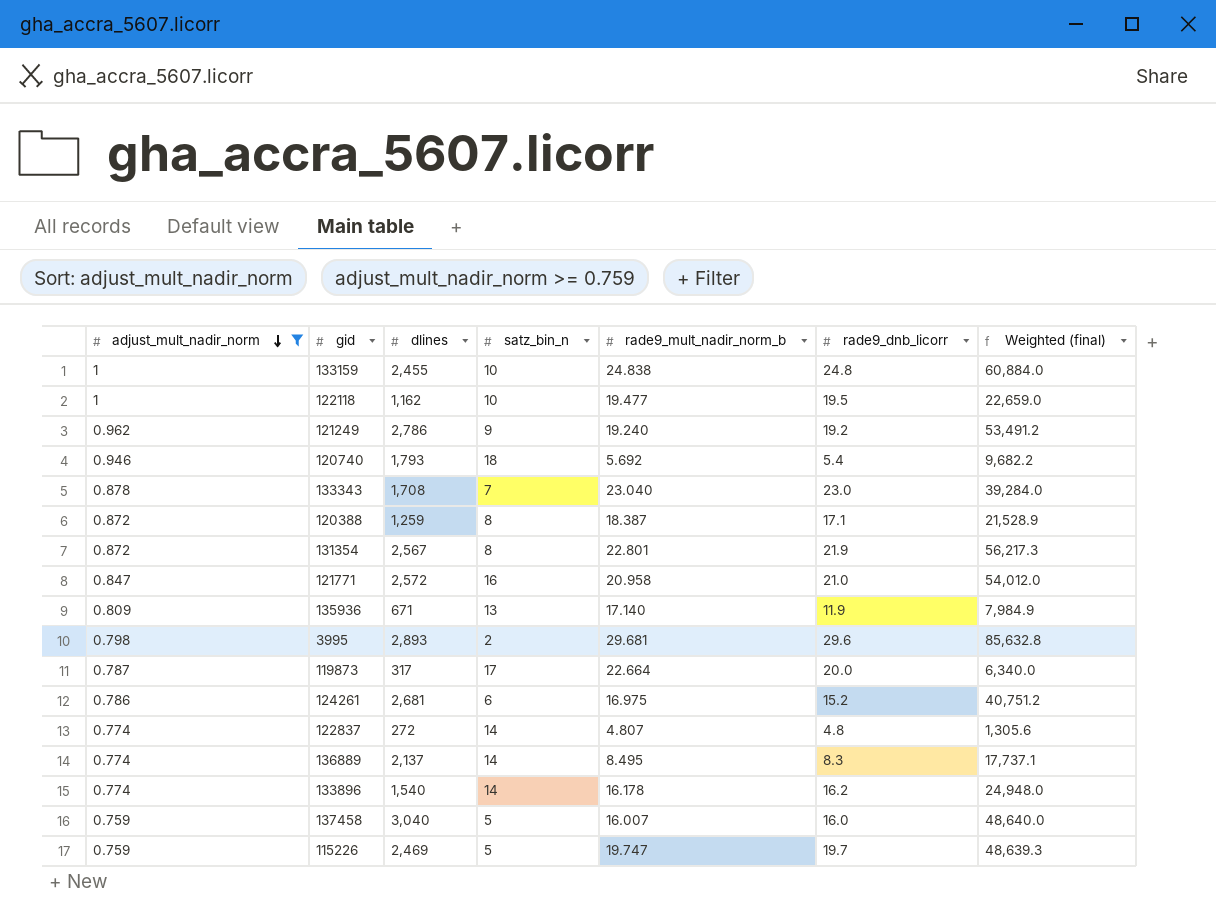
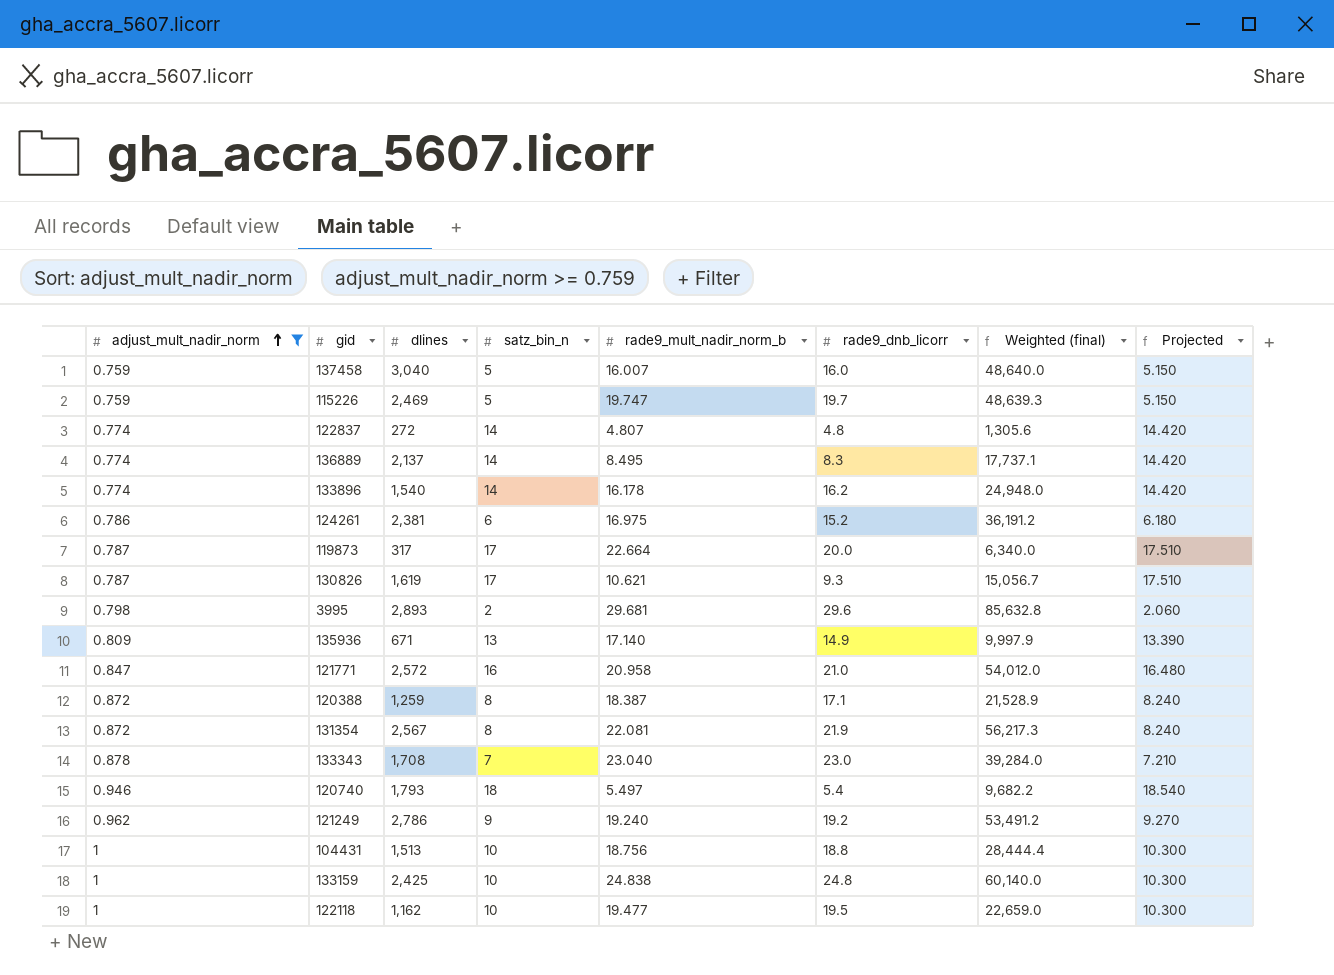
row order: adjust_mult_nadir_norm descending -> adjust_mult_nadir_norm ascending
column Projected | formula: none -> [satz_bin_n] * 1.03
124261 | dlines: 2,681 -> 2,381
124261 | Weighted (final): 40,751.2 -> 36,191.2
row 130826: none -> 0.787 | 1,619 | 17 | 10.621 | 9.3 | 15,056.7 | 17.510
135936 | rade9_dnb_licorr: 11.9 -> 14.9
135936 | Weighted (final): 7,984.9 -> 9,997.9
131354 | rade9_mult_nadir_norm_b: 22.801 -> 22.081
120740 | rade9_mult_nadir_norm_b: 5.692 -> 5.497
row 104431: none -> 1 | 1,513 | 10 | 18.756 | 18.8 | 28,444.4 | 10.300
133159 | dlines: 2,455 -> 2,425
133159 | Weighted (final): 60,884.0 -> 60,140.0

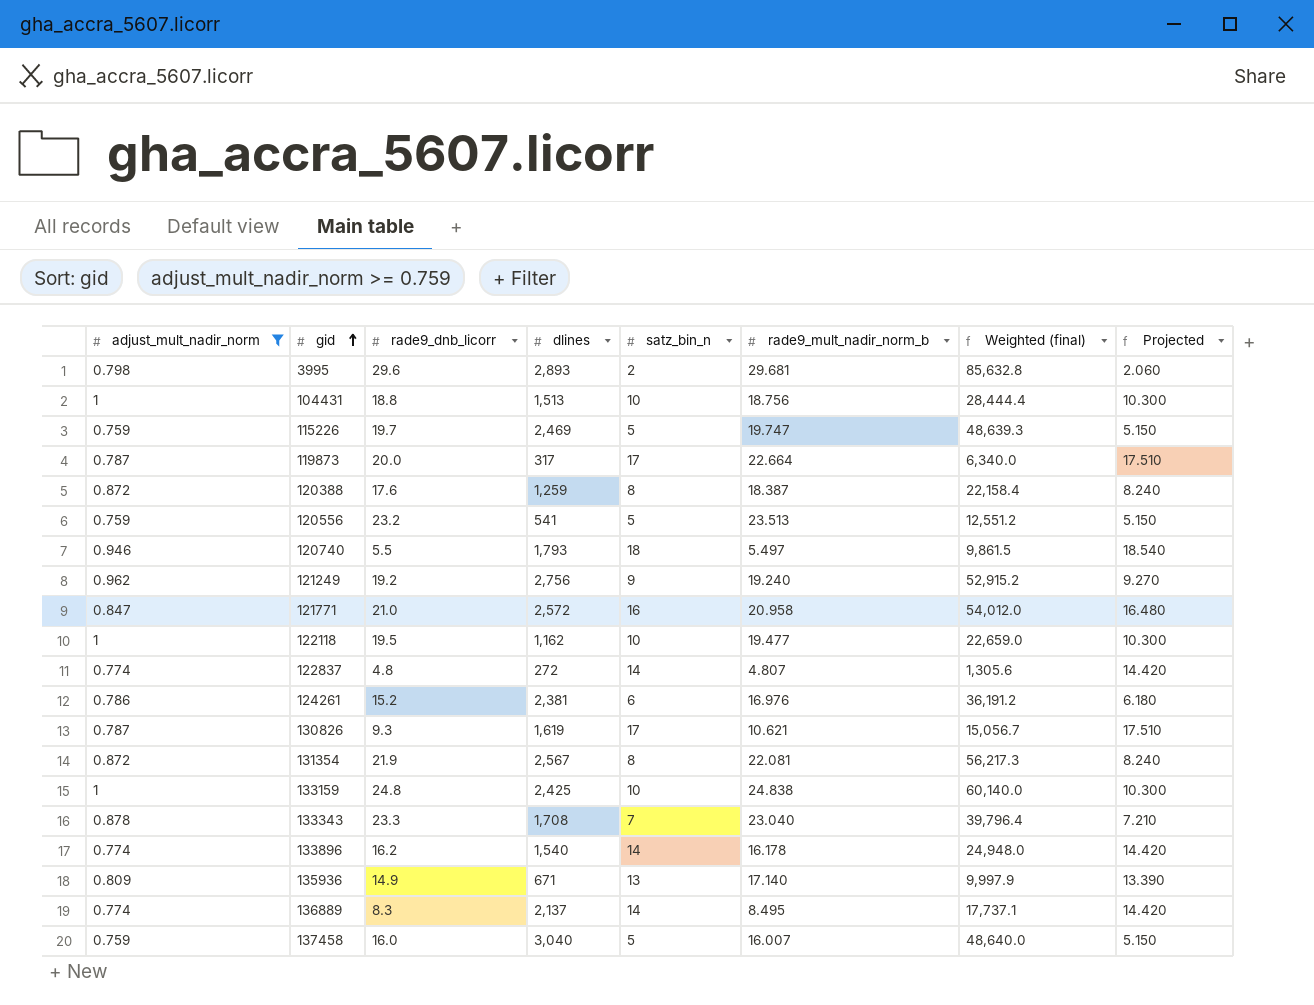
row order: adjust_mult_nadir_norm ascending -> gid ascending
column rade9_dnb_licorr | position: 6 -> 3
120388 | rade9_dnb_licorr: 17.1 -> 17.6
120388 | Weighted (final): 21,528.9 -> 22,158.4
row 120556: none -> 0.759 | 23.2 | 541 | 5 | 23.513 | 12,551.2 | 5.150
120740 | rade9_dnb_licorr: 5.4 -> 5.5
120740 | Weighted (final): 9,682.2 -> 9,861.5
121249 | dlines: 2,786 -> 2,756
121249 | Weighted (final): 53,491.2 -> 52,915.2
124261 | rade9_mult_nadir_norm_b: 16.975 -> 16.976
133343 | rade9_dnb_licorr: 23.0 -> 23.3
133343 | Weighted (final): 39,284.0 -> 39,796.4

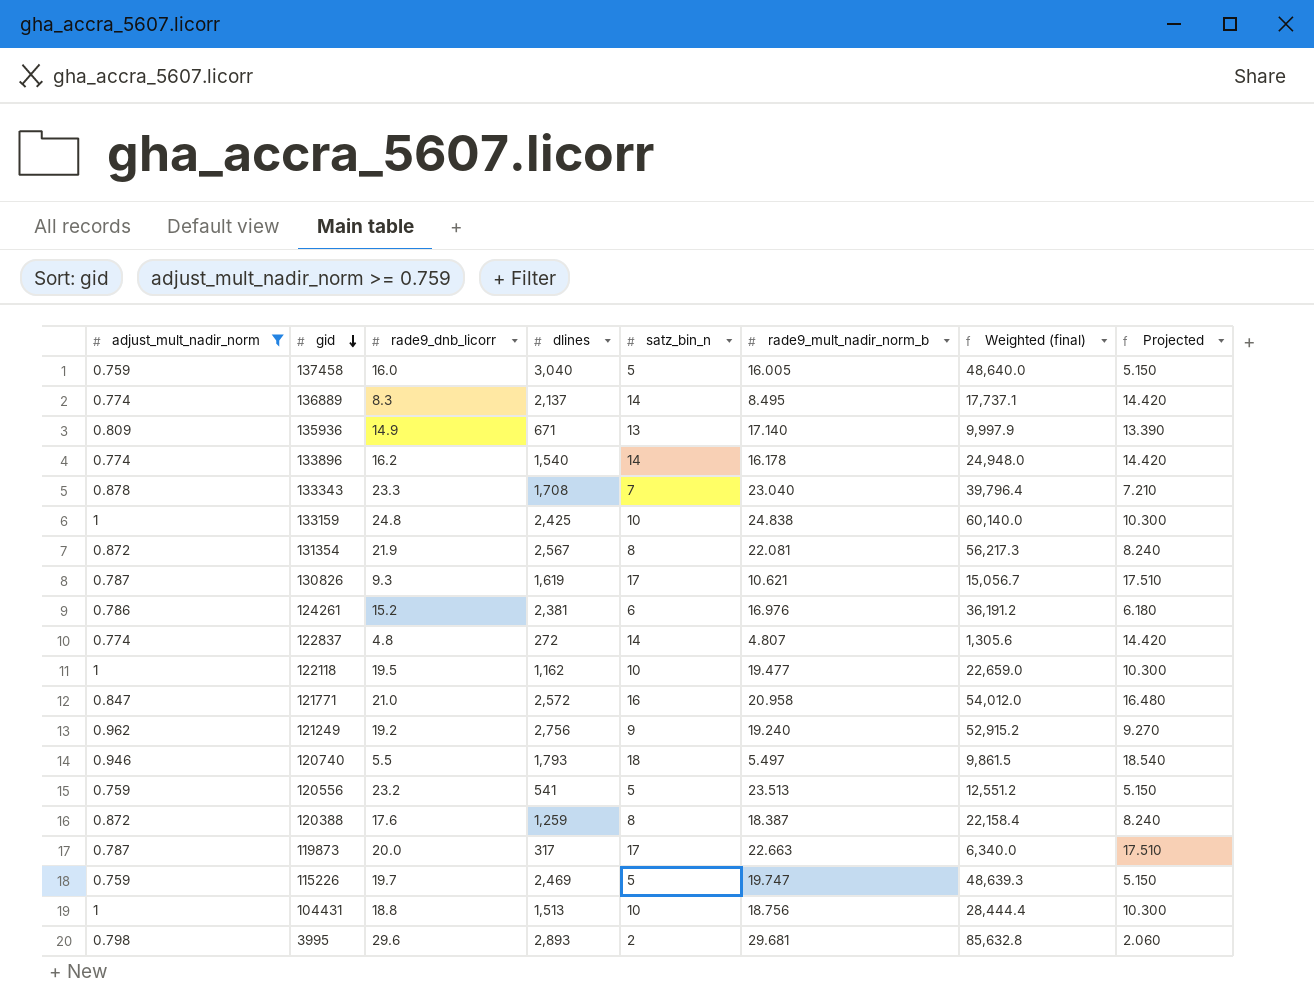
row order: gid ascending -> gid descending
137458 | rade9_mult_nadir_norm_b: 16.007 -> 16.005
119873 | rade9_mult_nadir_norm_b: 22.664 -> 22.663

